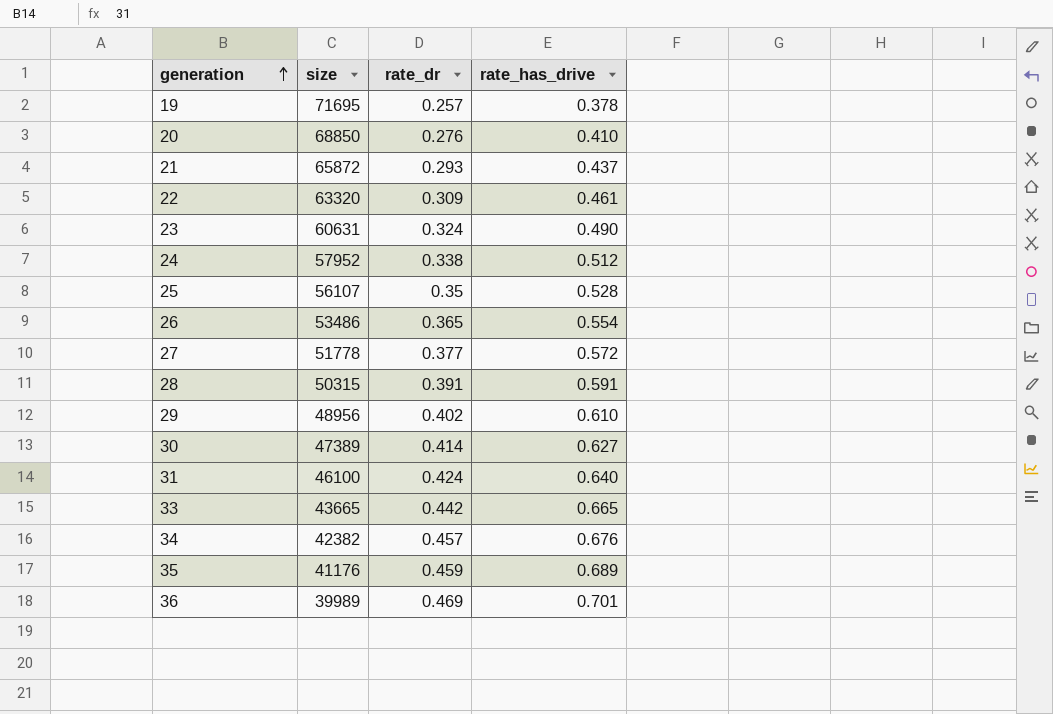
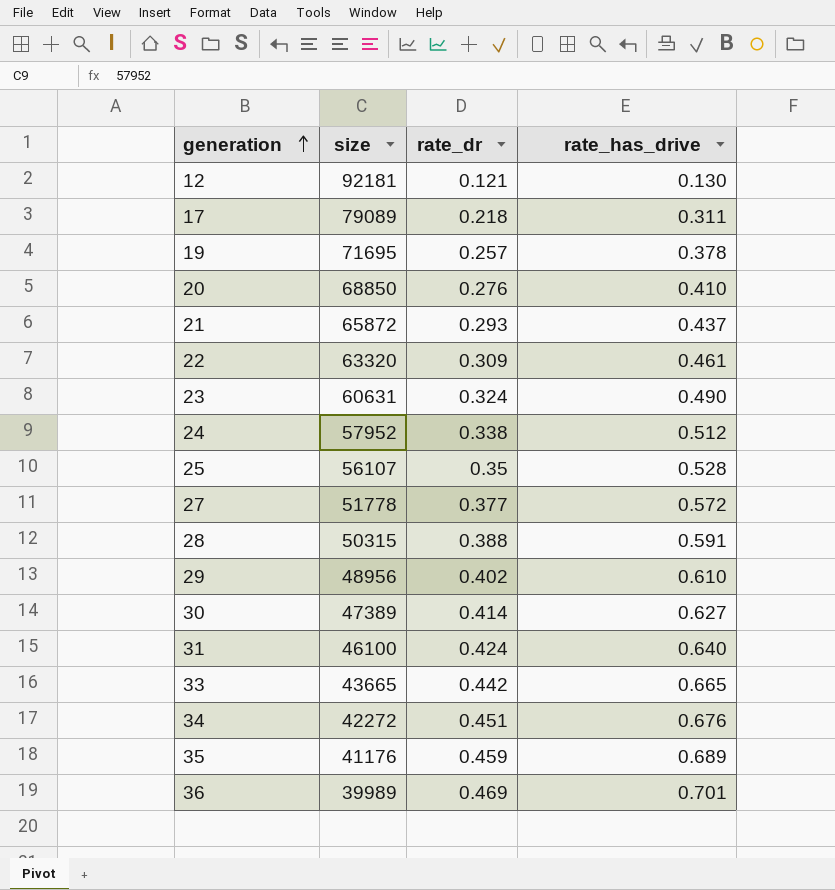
row 26: 53486 | 0.365 | 0.554 -> none
row 12: none -> 92181 | 0.121 | 0.130
row 17: none -> 79089 | 0.218 | 0.311
28 | rate_dr: 0.391 -> 0.388
34 | size: 42382 -> 42272
34 | rate_dr: 0.457 -> 0.451

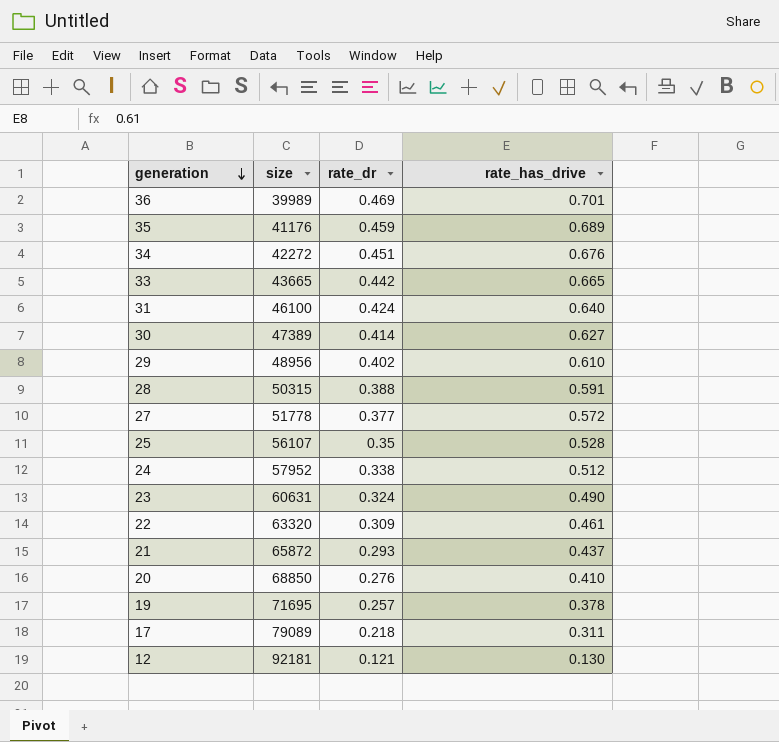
row order: generation ascending -> generation descending

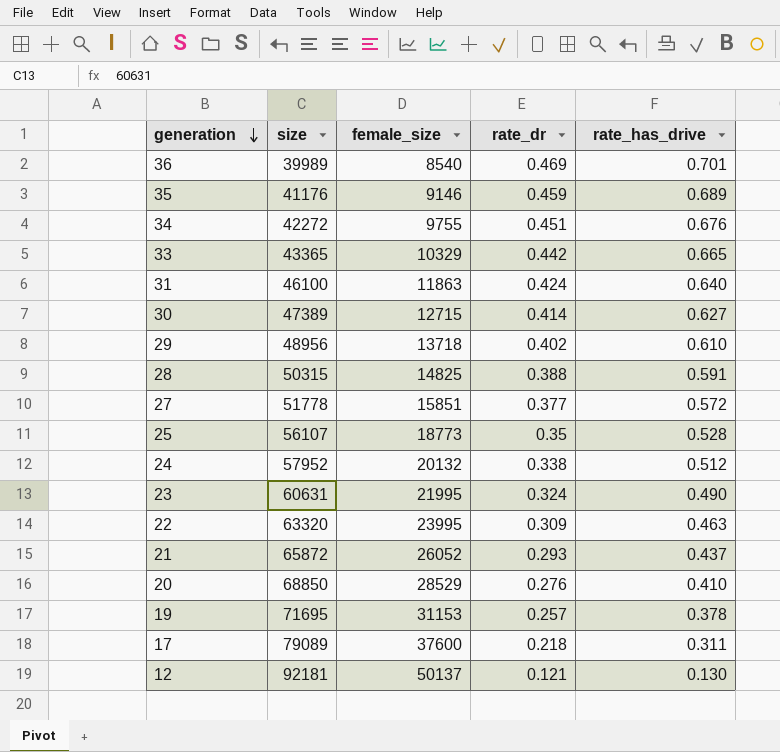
column female_size | position: none -> 3
33 | size: 43665 -> 43365
22 | rate_has_drive: 0.461 -> 0.463

